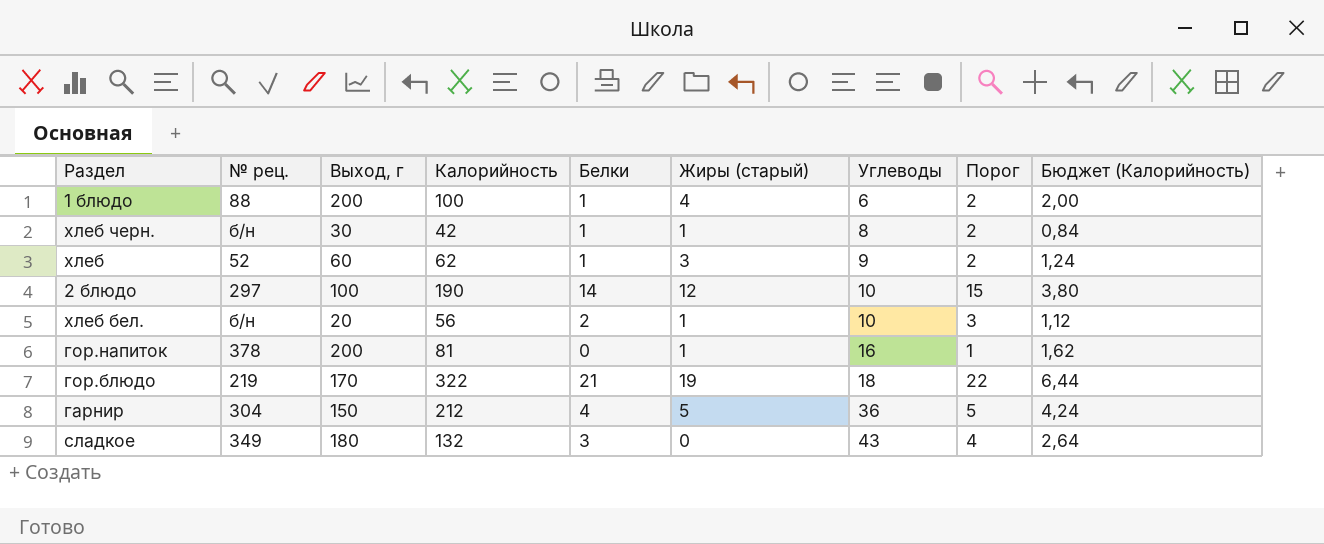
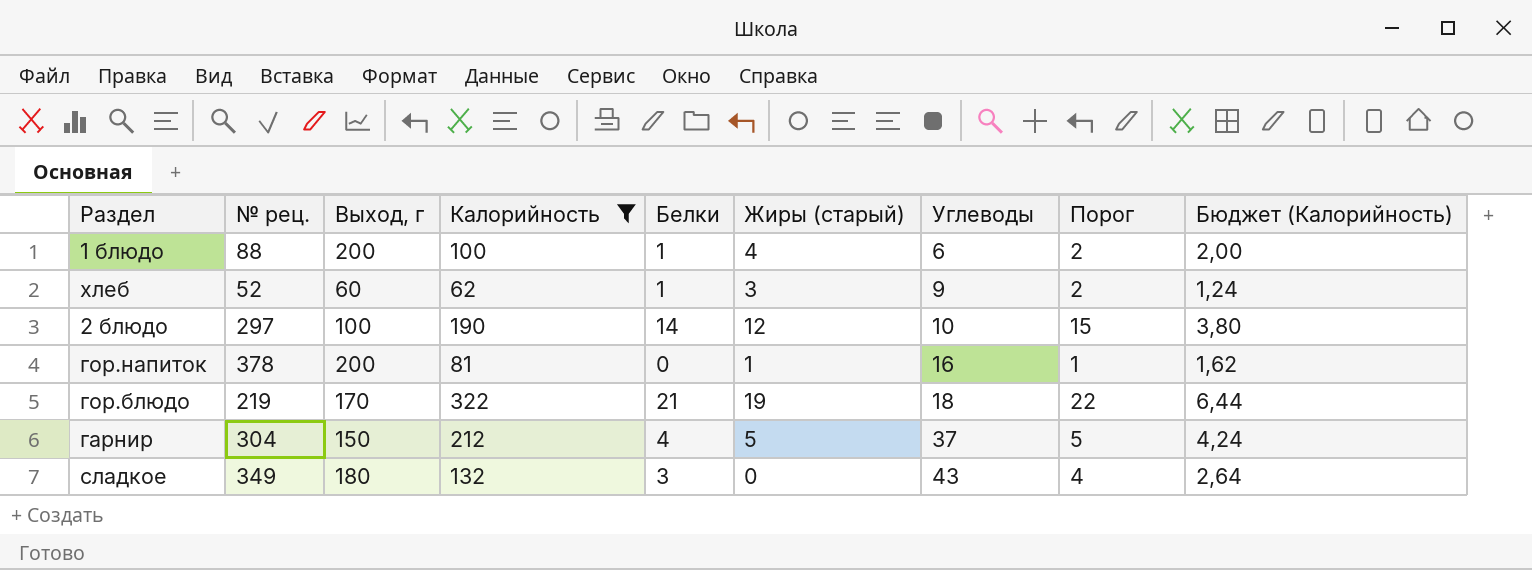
filter: none -> Калорийность >= 62
гарнир | Углеводы: 36 -> 37

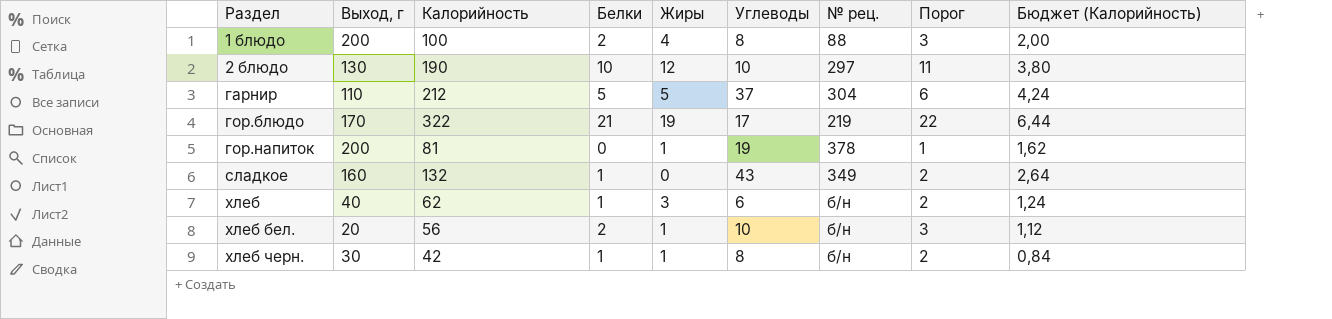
filter: Калорийность >= 62 -> none
row order: Углеводы ascending -> Раздел ascending
column name: Жиры (старый) -> Жиры
column № рец. | position: 2 -> 7
1 блюдо | Белки: 1 -> 2
1 блюдо | Углеводы: 6 -> 8
1 блюдо | Порог: 2 -> 3
2 блюдо | Выход, г: 100 -> 130
2 блюдо | Белки: 14 -> 10
2 блюдо | Порог: 15 -> 11
гарнир | Выход, г: 150 -> 110
гарнир | Белки: 4 -> 5
гарнир | Порог: 5 -> 6
гор.блюдо | Углеводы: 18 -> 17
гор.напиток | Углеводы: 16 -> 19
сладкое | Выход, г: 180 -> 160
сладкое | Белки: 3 -> 1
сладкое | Порог: 4 -> 2
хлеб | Выход, г: 60 -> 40
хлеб | Углеводы: 9 -> 6
хлеб | № рец.: 52 -> б/н

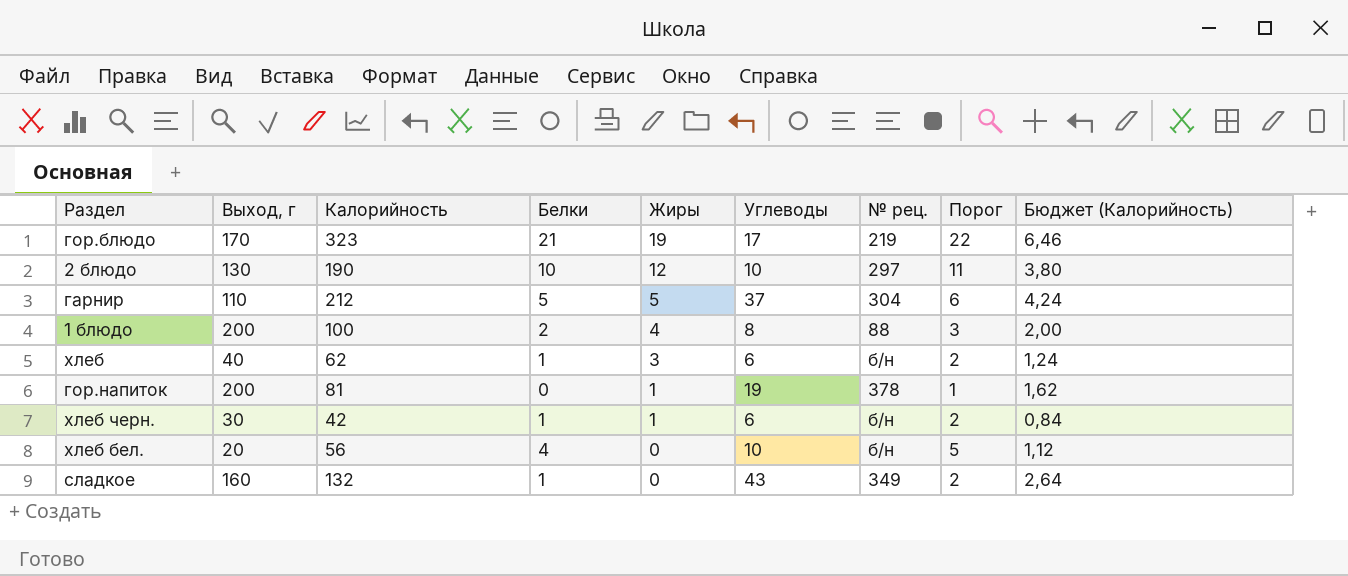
row order: Раздел ascending -> Жиры descending
гор.блюдо | Калорийность: 322 -> 323
гор.блюдо | Бюджет (Калорийность): 6,44 -> 6,46
хлеб черн. | Углеводы: 8 -> 6
хлеб бел. | Белки: 2 -> 4
хлеб бел. | Жиры: 1 -> 0
хлеб бел. | Порог: 3 -> 5

